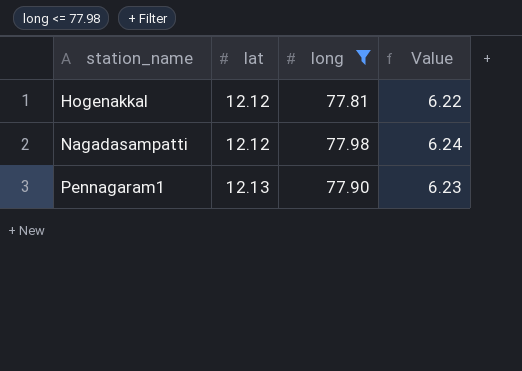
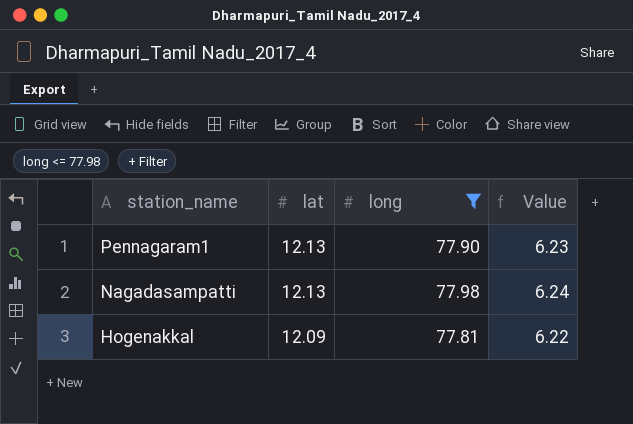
row order: station_name ascending -> station_name descending
Nagadasampatti | lat: 12.12 -> 12.13
Hogenakkal | lat: 12.12 -> 12.09

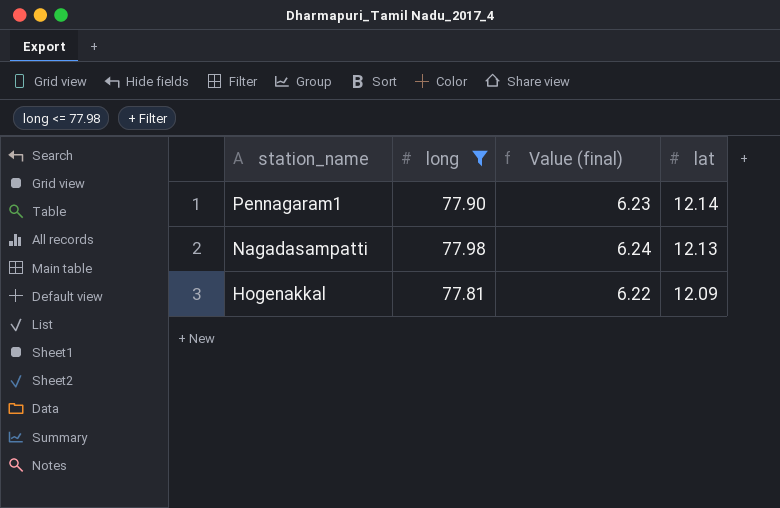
column name: Value -> Value (final)
column lat | position: 2 -> 4
Pennagaram1 | lat: 12.13 -> 12.14

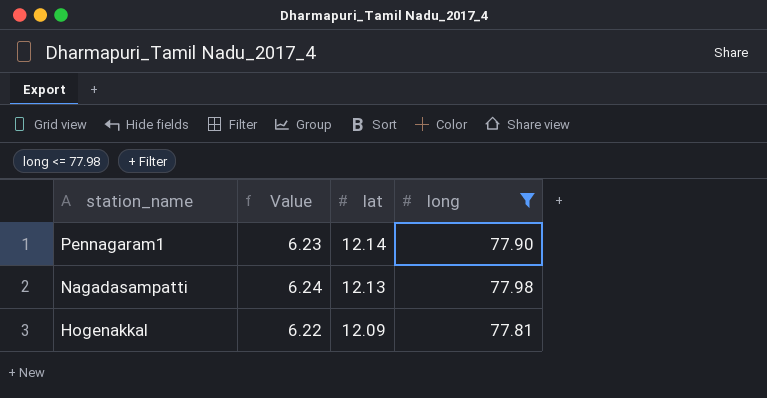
column name: Value (final) -> Value
column long | position: 2 -> 4

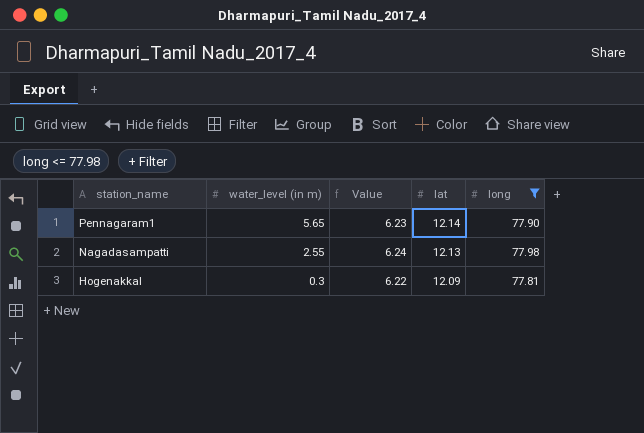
column water_level (in m) | position: none -> 2

